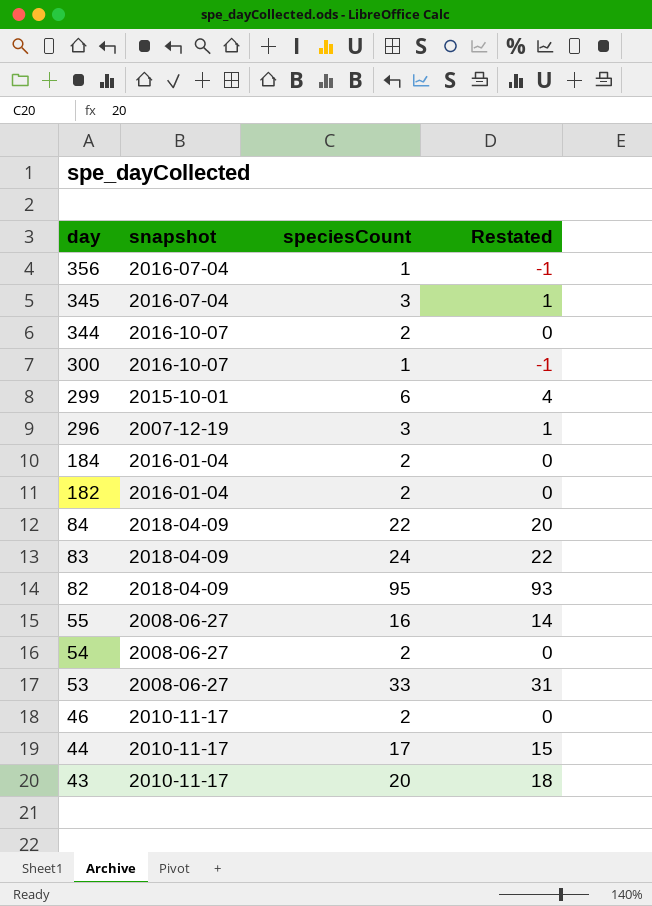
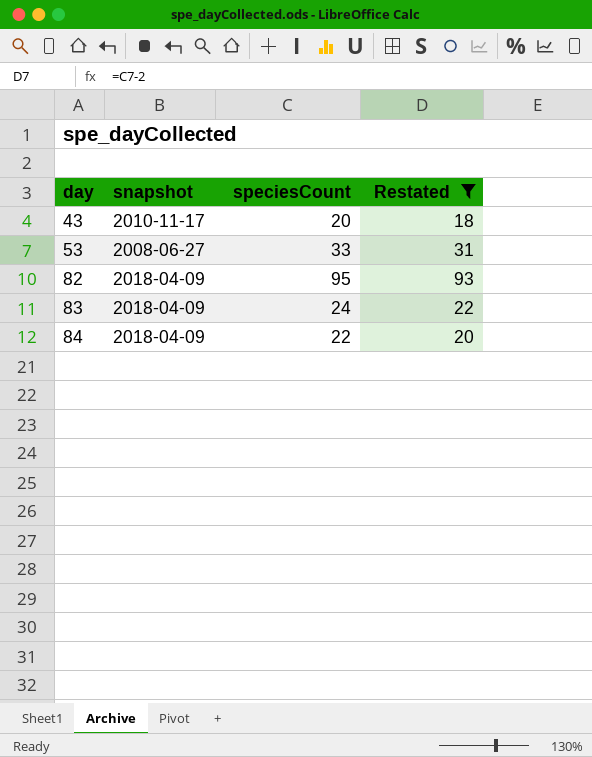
filter: none -> Restated >= 18
row order: day descending -> day ascending

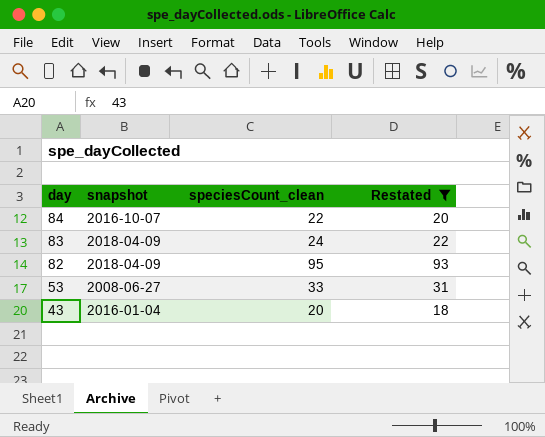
row order: day ascending -> day descending
column name: speciesCount -> speciesCount_clean
84 | snapshot: 2018-04-09 -> 2016-10-07
43 | snapshot: 2010-11-17 -> 2016-01-04

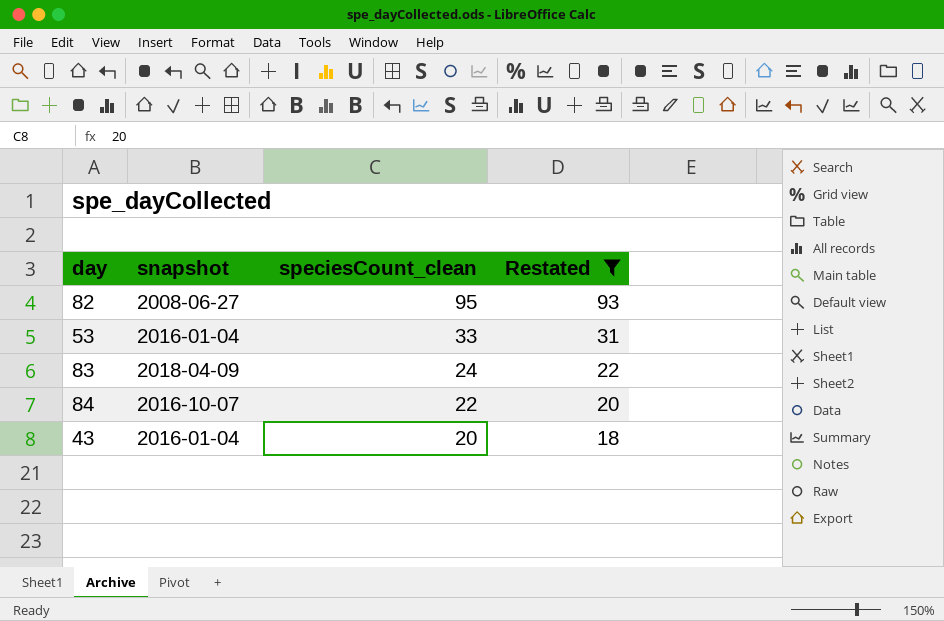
row order: day descending -> speciesCount_clean descending
82 | snapshot: 2018-04-09 -> 2008-06-27
53 | snapshot: 2008-06-27 -> 2016-01-04

